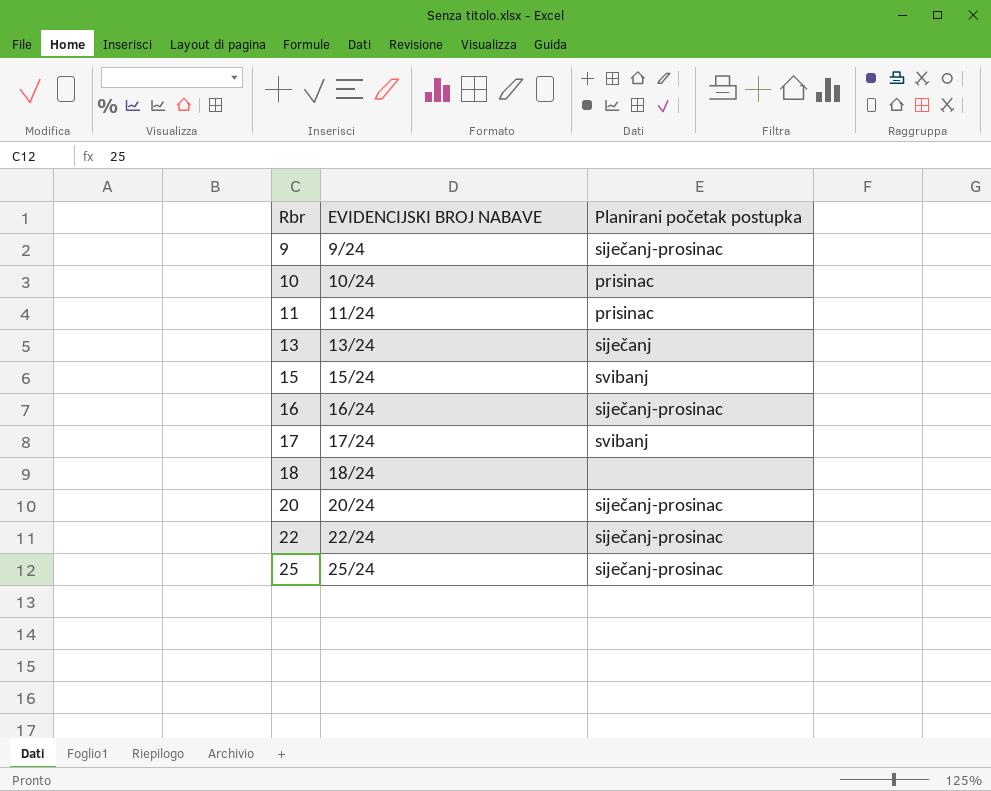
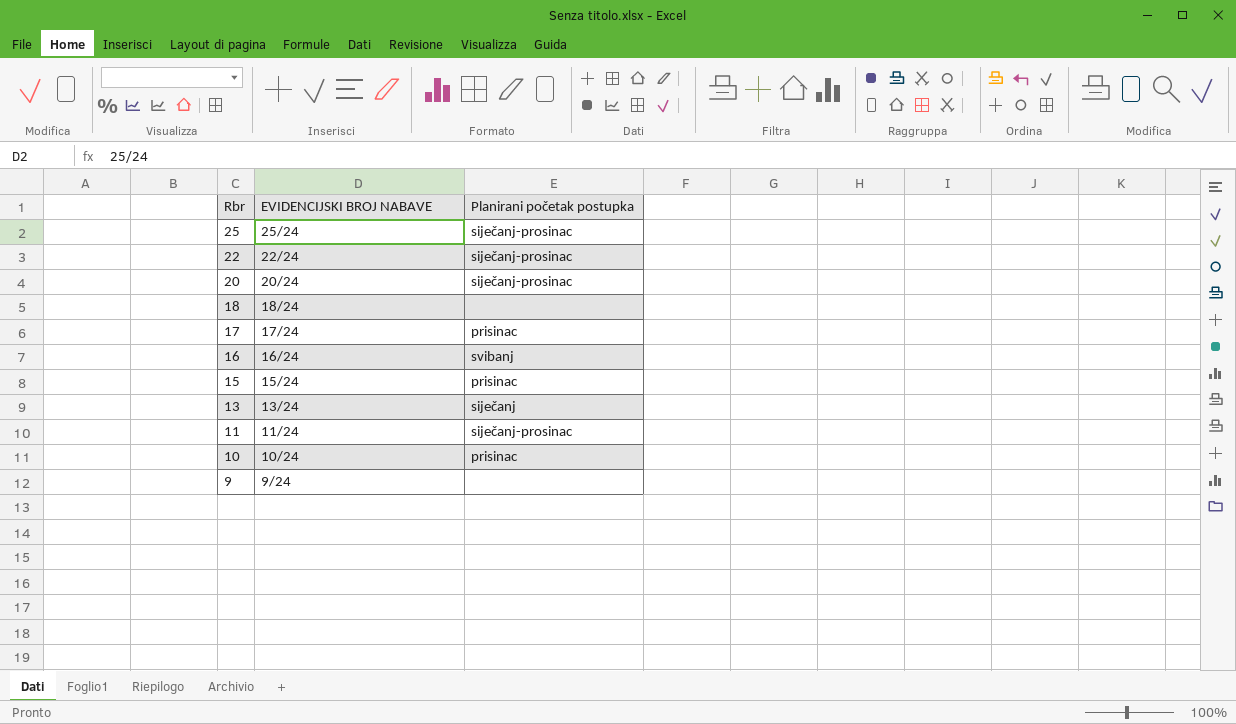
row order: Rbr ascending -> Rbr descending
17 | Planirani početak postupka: svibanj -> prisinac
16 | Planirani početak postupka: siječanj-prosinac -> svibanj
15 | Planirani početak postupka: svibanj -> prisinac
11 | Planirani početak postupka: prisinac -> siječanj-prosinac
9 | Planirani početak postupka: siječanj-prosinac -> none

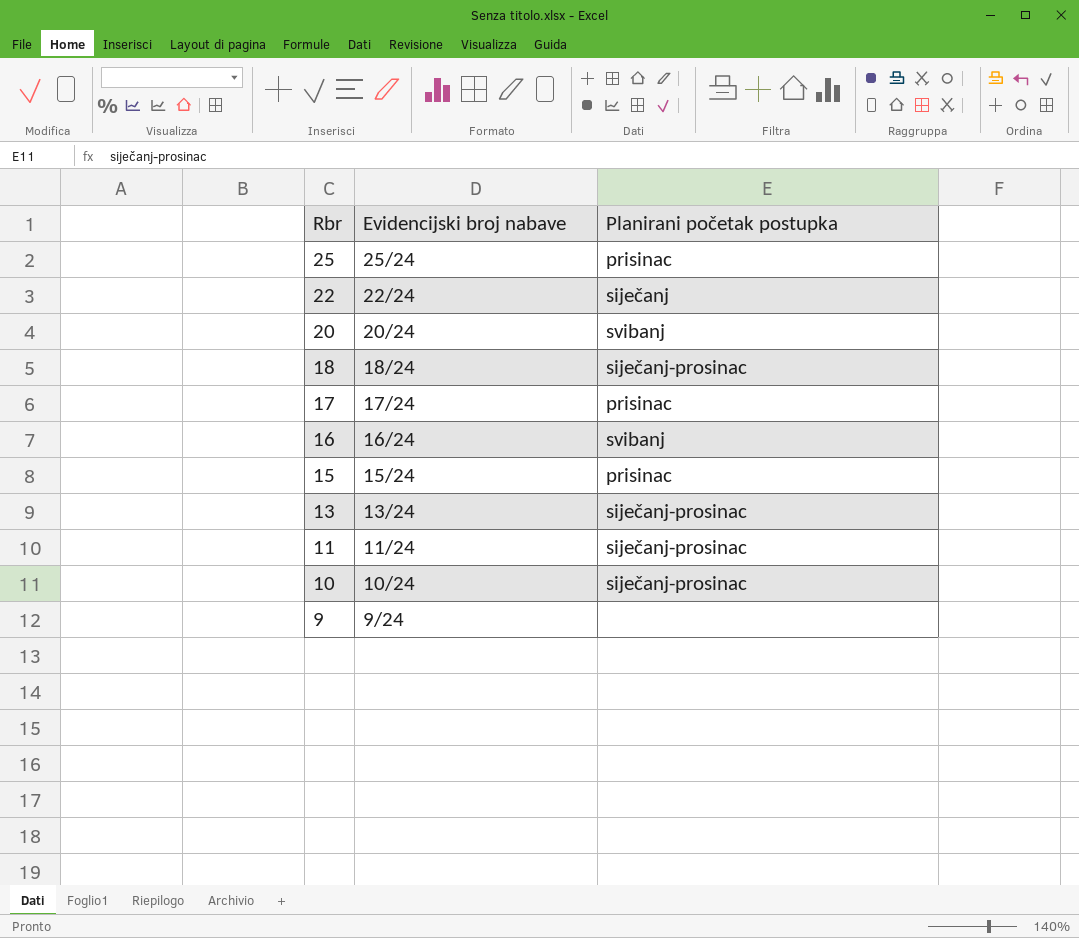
column name: EVIDENCIJSKI BROJ NABAVE -> Evidencijski broj nabave
25 | Planirani početak postupka: siječanj-prosinac -> prisinac
22 | Planirani početak postupka: siječanj-prosinac -> siječanj
20 | Planirani početak postupka: siječanj-prosinac -> svibanj
18 | Planirani početak postupka: none -> siječanj-prosinac
13 | Planirani početak postupka: siječanj -> siječanj-prosinac
10 | Planirani početak postupka: prisinac -> siječanj-prosinac

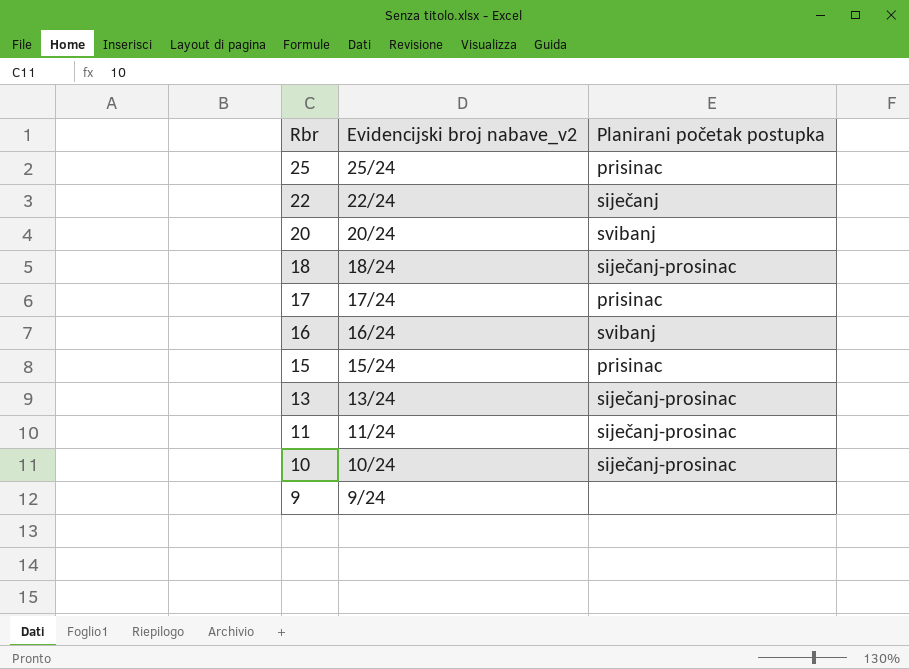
column name: Evidencijski broj nabave -> Evidencijski broj nabave_v2

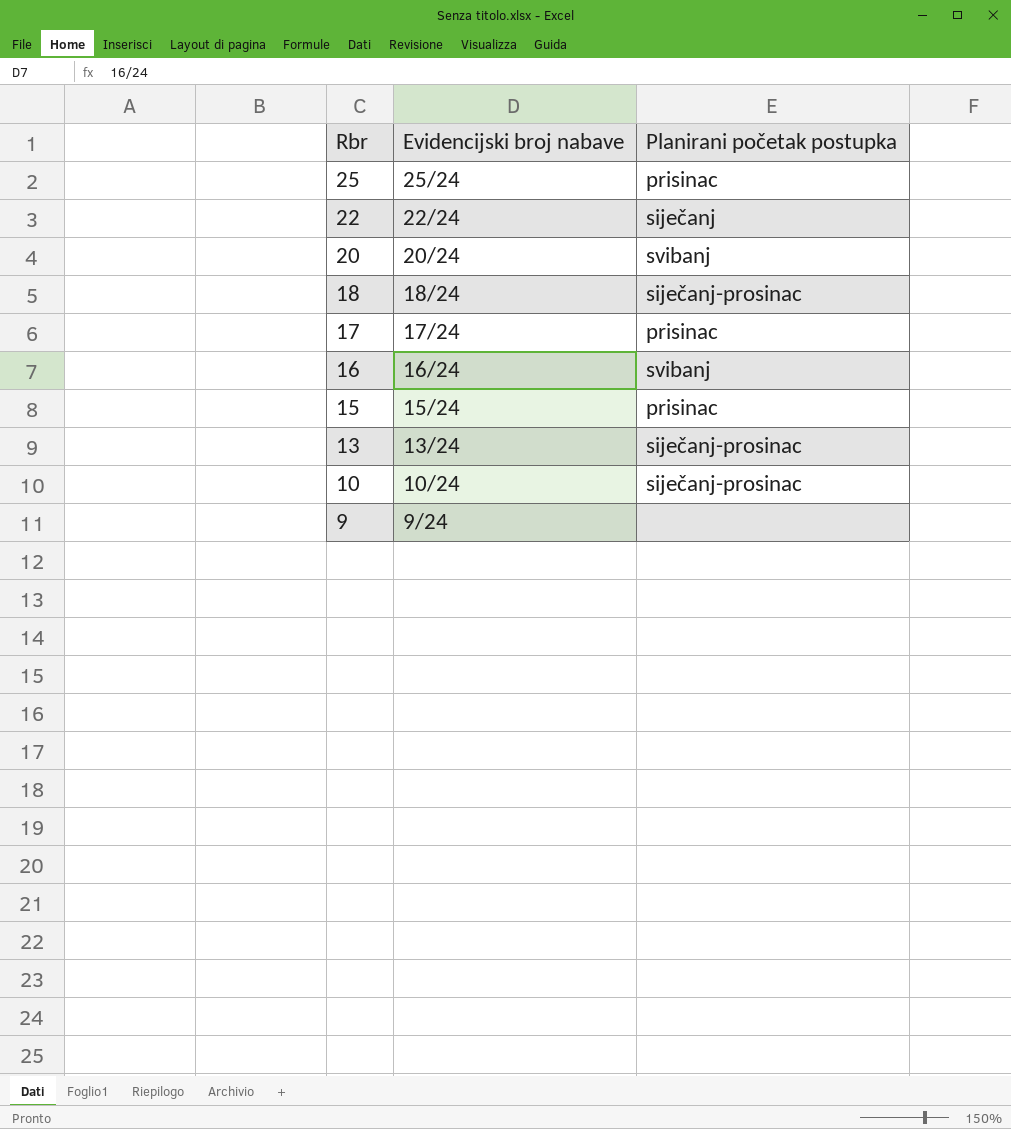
column name: Evidencijski broj nabave_v2 -> Evidencijski broj nabave
row 11: 11/24 | siječanj-prosinac -> none

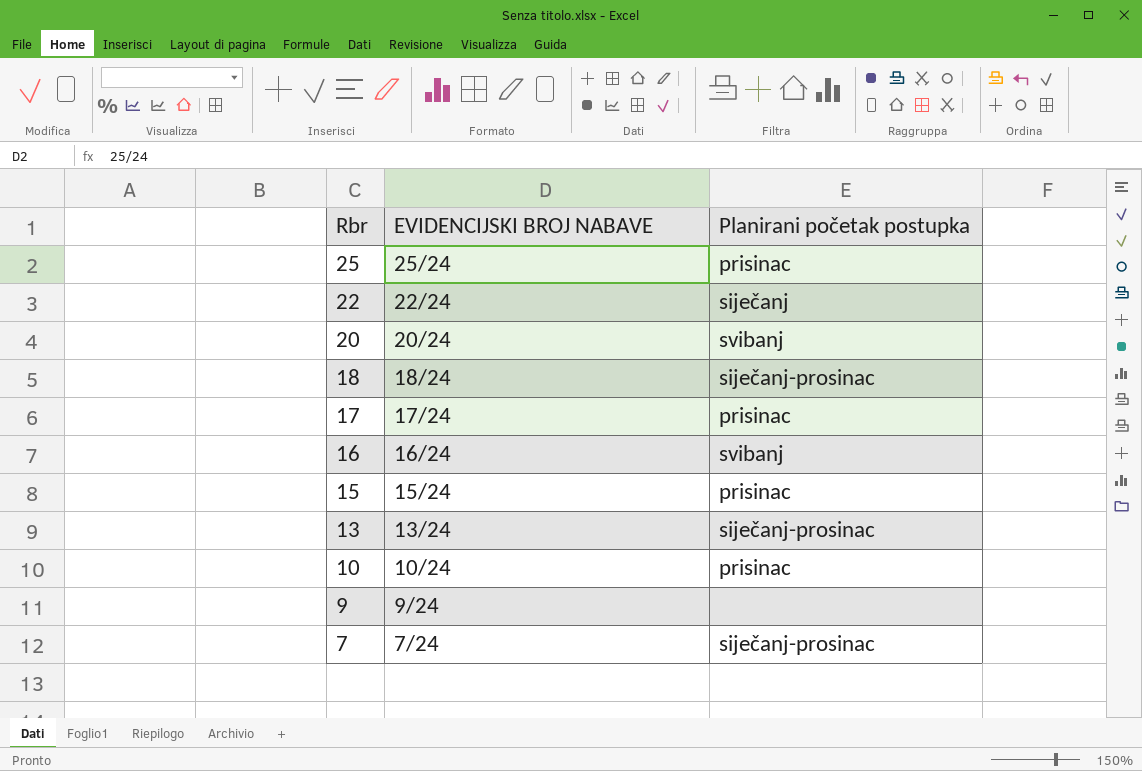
column name: Evidencijski broj nabave -> EVIDENCIJSKI BROJ NABAVE
10 | Planirani početak postupka: siječanj-prosinac -> prisinac
row 7: none -> 7/24 | siječanj-prosinac

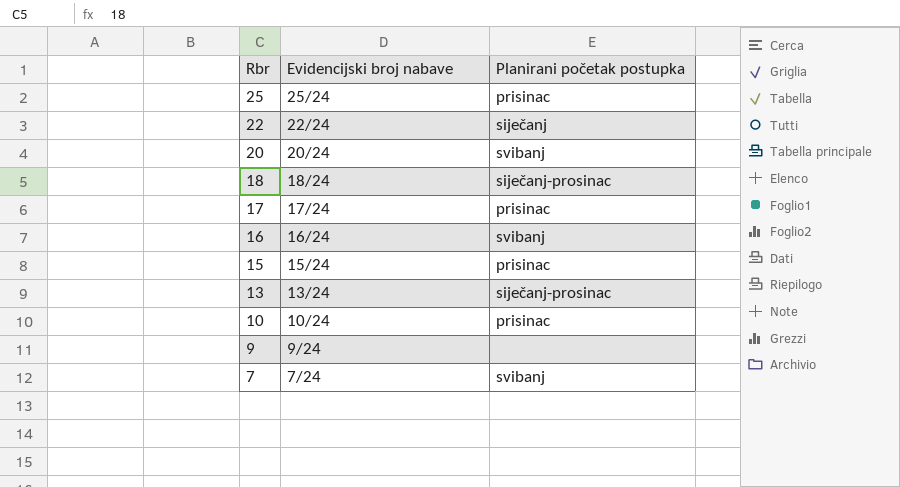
column name: EVIDENCIJSKI BROJ NABAVE -> Evidencijski broj nabave
7 | Planirani početak postupka: siječanj-prosinac -> svibanj

